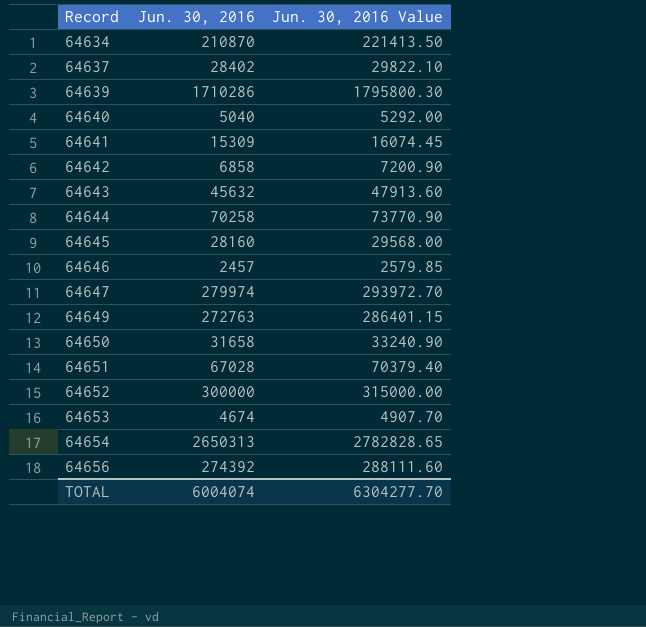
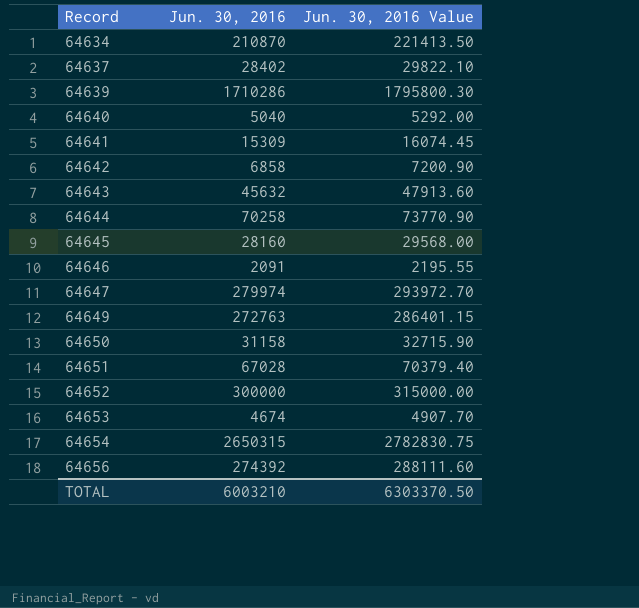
64646 | Jun. 30, 2016: 2457 -> 2091
64646 | Jun. 30, 2016 Value: 2579.85 -> 2195.55
64650 | Jun. 30, 2016: 31658 -> 31158
64650 | Jun. 30, 2016 Value: 33240.90 -> 32715.90
64654 | Jun. 30, 2016: 2650313 -> 2650315
64654 | Jun. 30, 2016 Value: 2782828.65 -> 2782830.75
TOTAL | Jun. 30, 2016: 6004074 -> 6003210
TOTAL | Jun. 30, 2016 Value: 6304277.70 -> 6303370.50

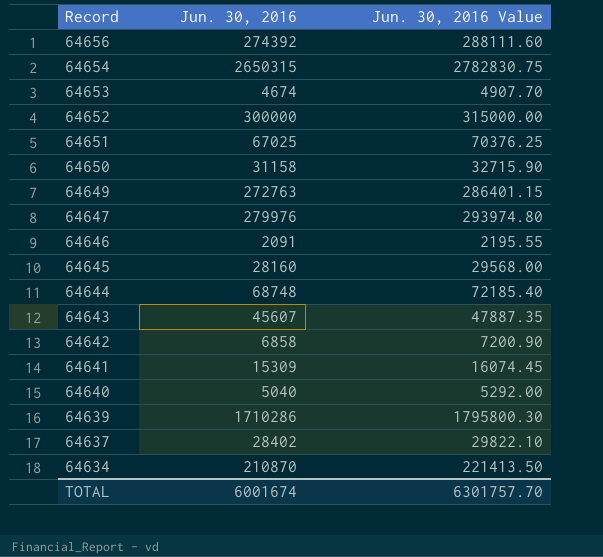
row order: Record ascending -> Record descending
64651 | Jun. 30, 2016: 67028 -> 67025
64651 | Jun. 30, 2016 Value: 70379.40 -> 70376.25
64647 | Jun. 30, 2016: 279974 -> 279976
64647 | Jun. 30, 2016 Value: 293972.70 -> 293974.80
64644 | Jun. 30, 2016: 70258 -> 68748
64644 | Jun. 30, 2016 Value: 73770.90 -> 72185.40
64643 | Jun. 30, 2016: 45632 -> 45607
64643 | Jun. 30, 2016 Value: 47913.60 -> 47887.35
TOTAL | Jun. 30, 2016: 6003210 -> 6001674
TOTAL | Jun. 30, 2016 Value: 6303370.50 -> 6301757.70

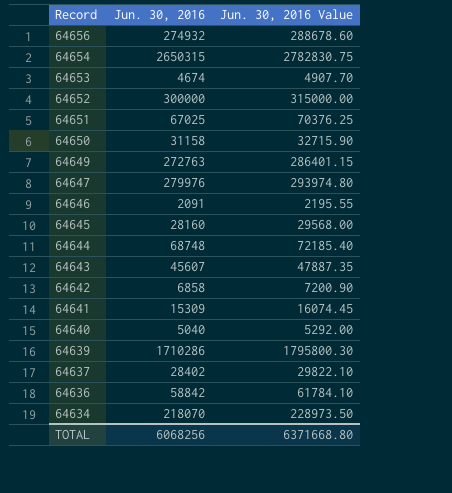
64656 | Jun. 30, 2016: 274392 -> 274932
64656 | Jun. 30, 2016 Value: 288111.60 -> 288678.60
row 64636: none -> 58842 | 61784.10
64634 | Jun. 30, 2016: 210870 -> 218070
64634 | Jun. 30, 2016 Value: 221413.50 -> 228973.50
TOTAL | Jun. 30, 2016: 6001674 -> 6068256
TOTAL | Jun. 30, 2016 Value: 6301757.70 -> 6371668.80

